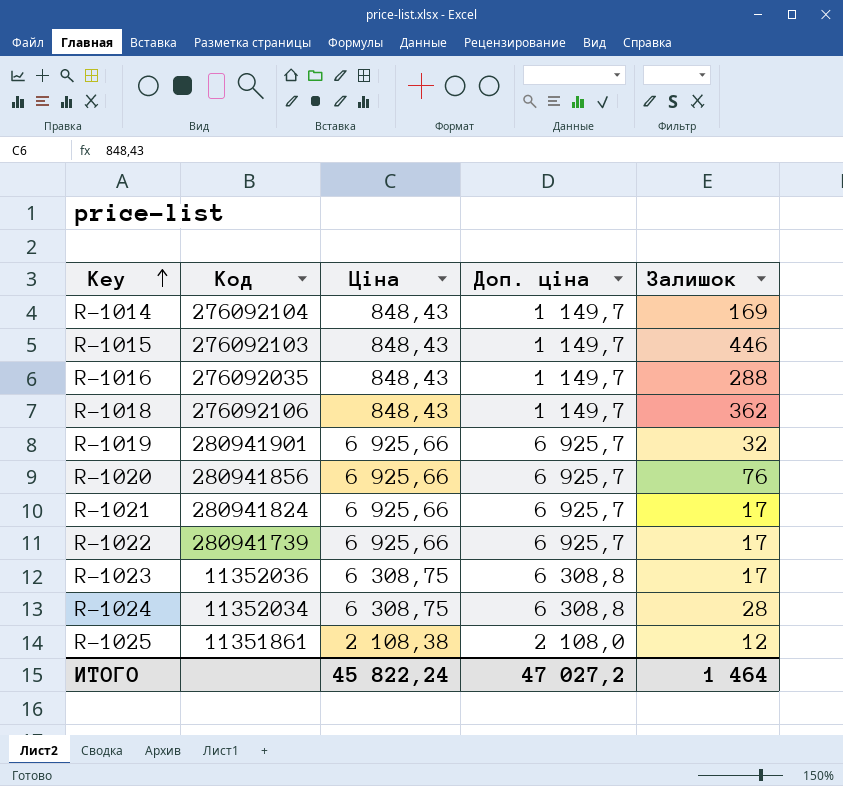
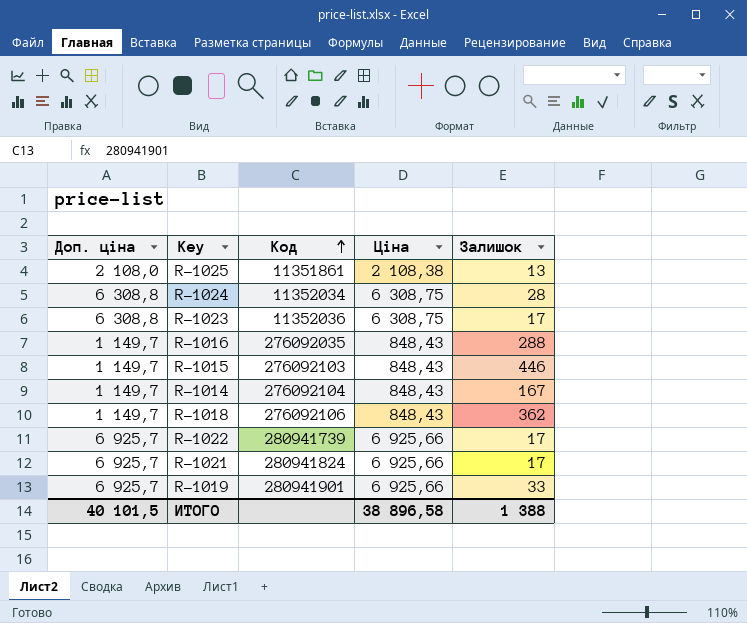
row order: Key ascending -> Код ascending
column Доп. ціна | position: 4 -> 1
row R-1020: 280941856 | 6 925,66 | 6 925,7 | 76 -> none
R-1025 | Залишок: 12 -> 13
R-1014 | Залишок: 169 -> 167
R-1019 | Залишок: 32 -> 33
ИТОГО | Доп. ціна: 47 027,2 -> 40 101,5
ИТОГО | Ціна: 45 822,24 -> 38 896,58
ИТОГО | Залишок: 1 464 -> 1 388

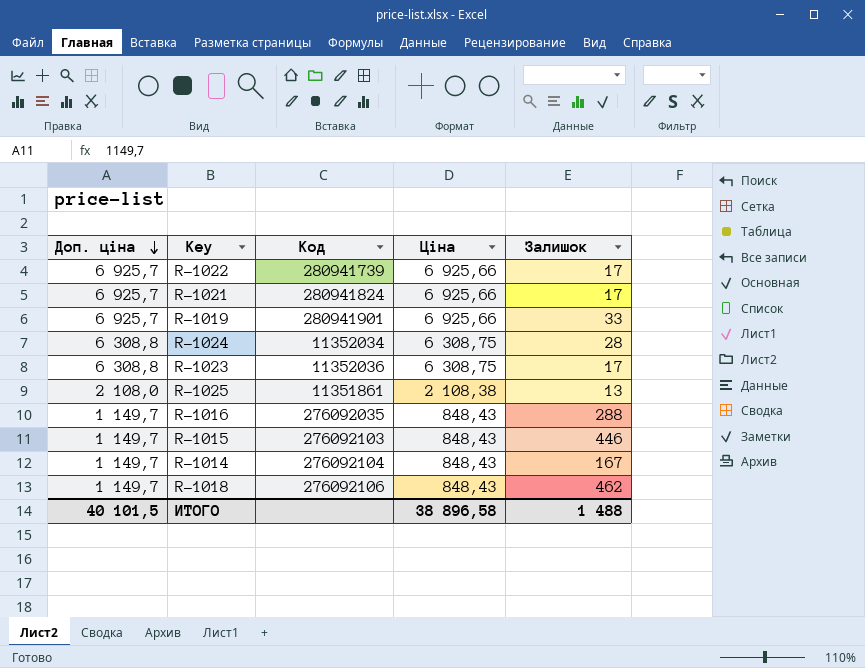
row order: Код ascending -> Доп. ціна descending
R-1018 | Залишок: 362 -> 462
ИТОГО | Залишок: 1 388 -> 1 488

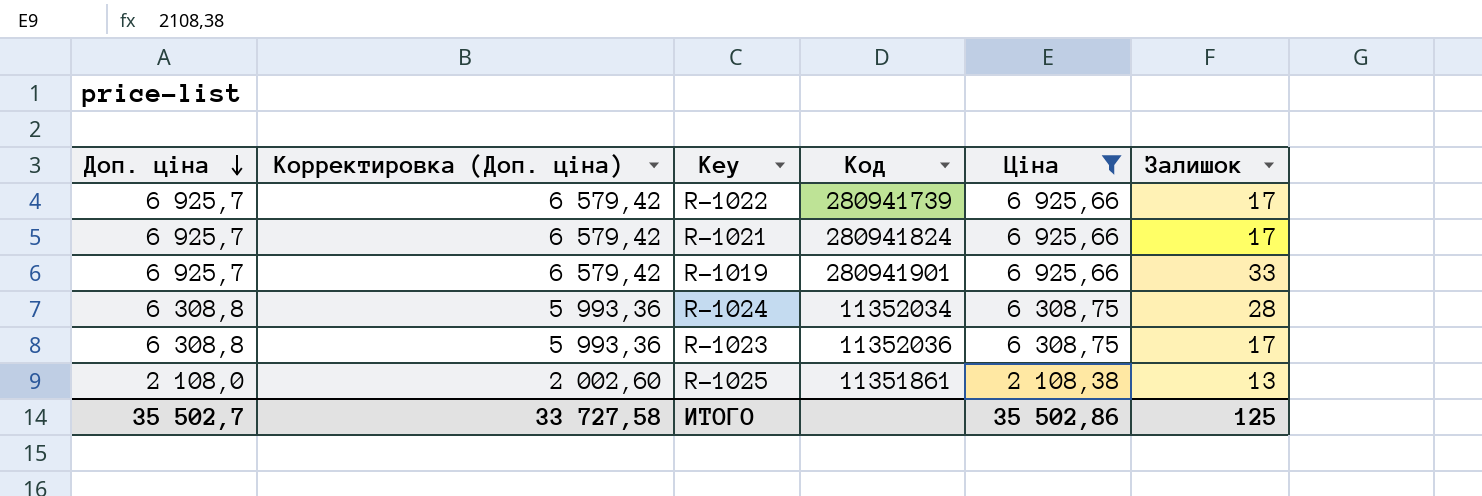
filter: none -> Ціна != 848,43
column Корректировка (Доп. ціна) | formula: none -> [Доп. ціна] * 0,95
ИТОГО | Доп. ціна: 40 101,5 -> 35 502,7
ИТОГО | Ціна: 38 896,58 -> 35 502,86
ИТОГО | Залишок: 1 488 -> 125

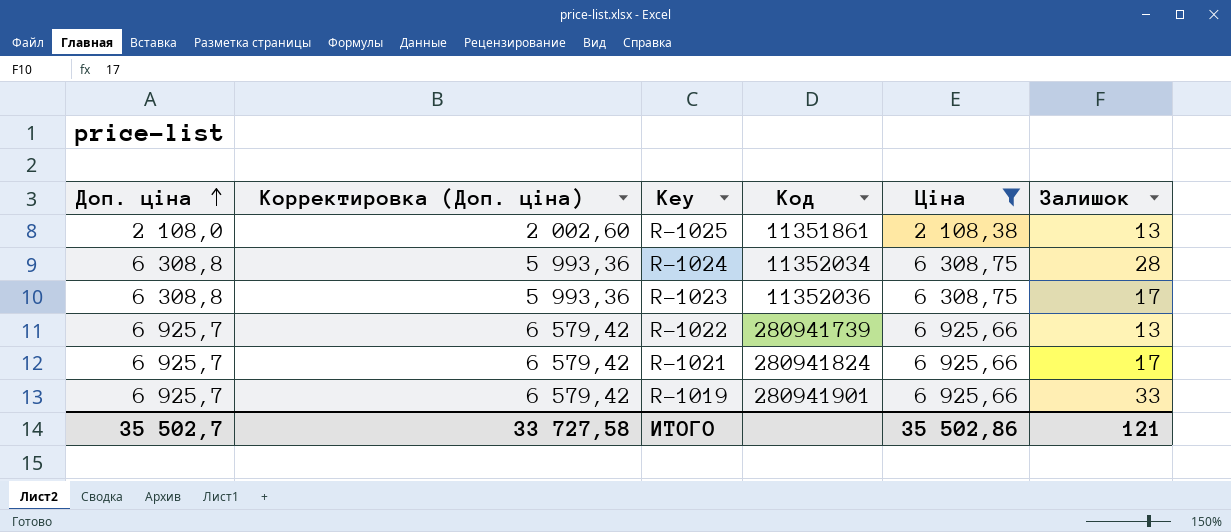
row order: Доп. ціна descending -> Доп. ціна ascending
R-1022 | Залишок: 17 -> 13
ИТОГО | Залишок: 125 -> 121

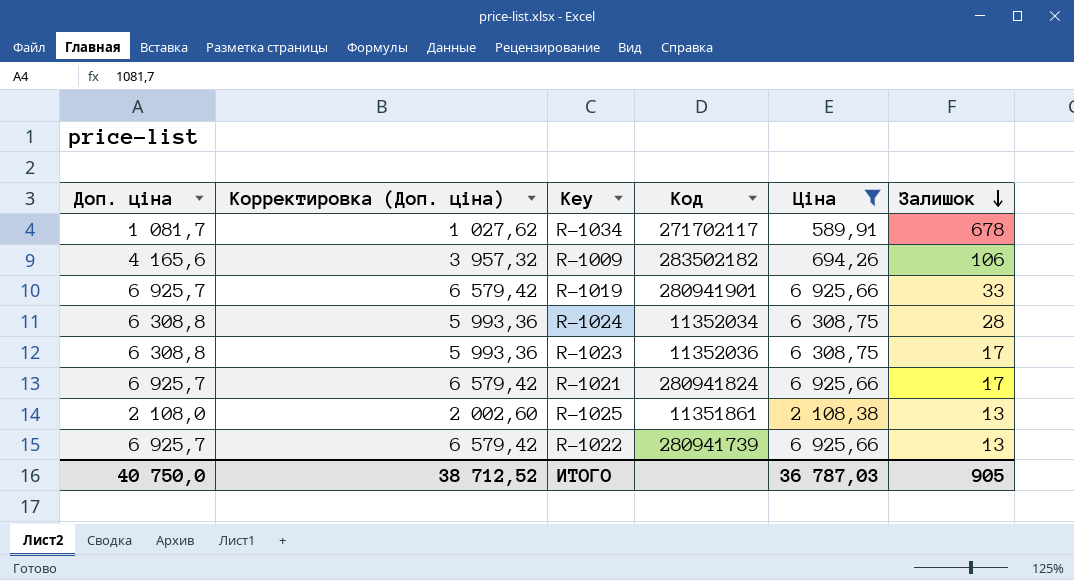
row order: Доп. ціна ascending -> Залишок descending
row R-1034: none -> 1 081,7 | 1 027,62 | 271702117 | 589,91 | 678
row R-1009: none -> 4 165,6 | 3 957,32 | 283502182 | 694,26 | 106
ИТОГО | Доп. ціна: 35 502,7 -> 40 750,0
ИТОГО | Корректировка (Доп. ціна): 33 727,58 -> 38 712,52
ИТОГО | Ціна: 35 502,86 -> 36 787,03
ИТОГО | Залишок: 121 -> 905

